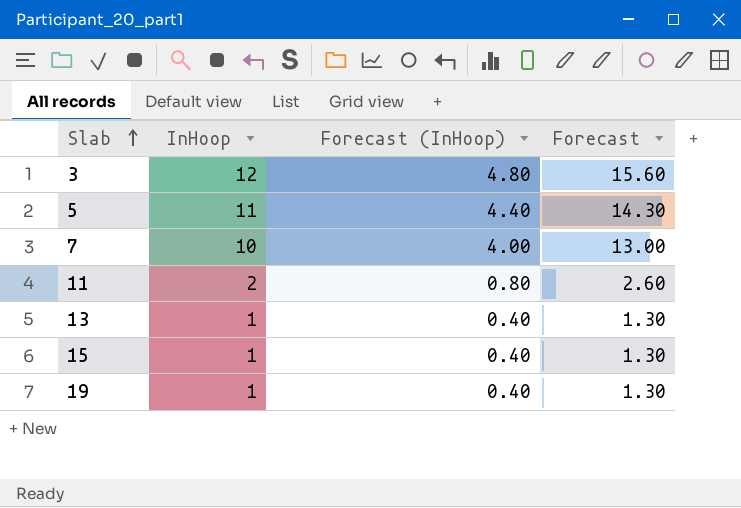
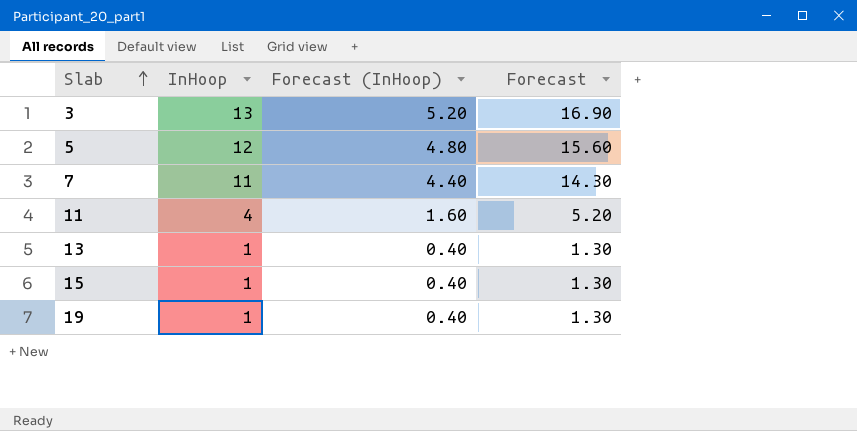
3 | InHoop: 12 -> 13
3 | Forecast (InHoop): 4.80 -> 5.20
3 | Forecast: 15.60 -> 16.90
5 | InHoop: 11 -> 12
5 | Forecast (InHoop): 4.40 -> 4.80
5 | Forecast: 14.30 -> 15.60
7 | InHoop: 10 -> 11
7 | Forecast (InHoop): 4.00 -> 4.40
7 | Forecast: 13.00 -> 14.30
11 | InHoop: 2 -> 4
11 | Forecast (InHoop): 0.80 -> 1.60
11 | Forecast: 2.60 -> 5.20

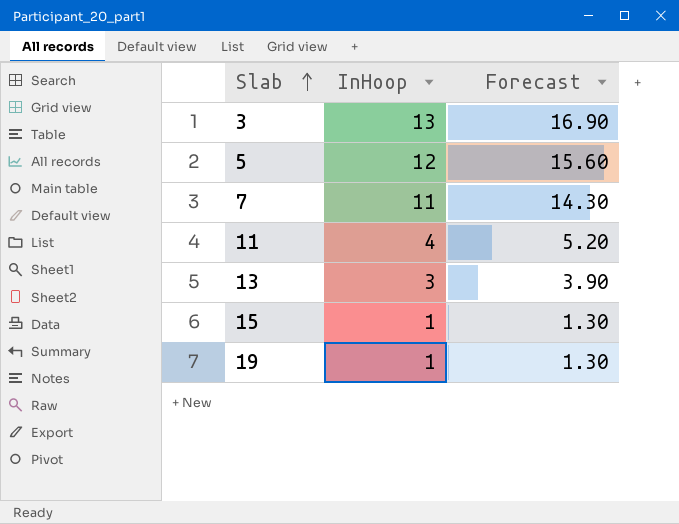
column Forecast (InHoop) | formula: [InHoop] * 0.4 -> none
13 | InHoop: 1 -> 3
13 | Forecast: 1.30 -> 3.90

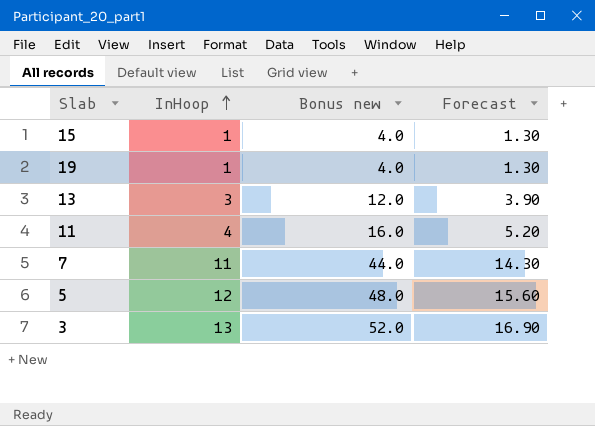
row order: Slab ascending -> InHoop ascending
column Bonus new | formula: none -> [InHoop] * 4

